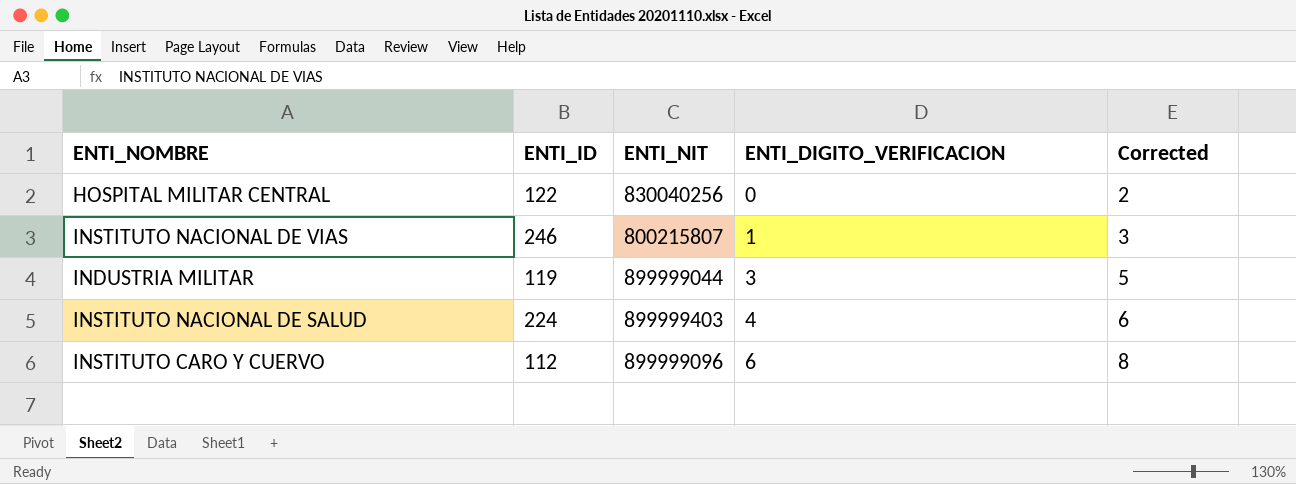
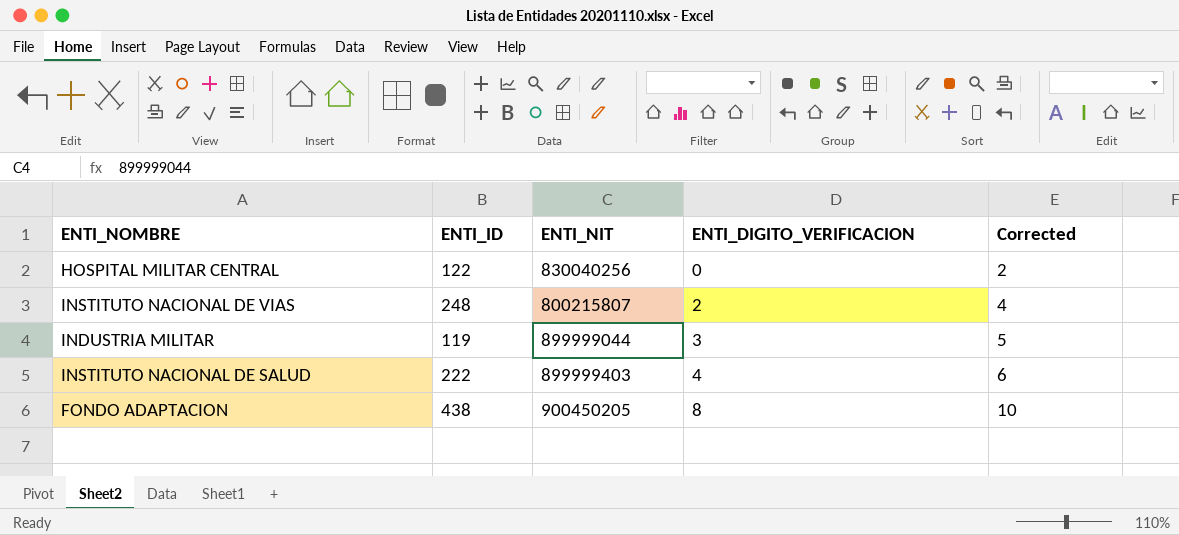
row INSTITUTO CARO Y CUERVO: 112 | 899999096 | 6 | 8 -> none
INSTITUTO NACIONAL DE VIAS | ENTI_ID: 246 -> 248
INSTITUTO NACIONAL DE VIAS | ENTI_DIGITO_VERIFICACION: 1 -> 2
INSTITUTO NACIONAL DE VIAS | Corrected: 3 -> 4
INSTITUTO NACIONAL DE SALUD | ENTI_ID: 224 -> 222
row FONDO ADAPTACION: none -> 438 | 900450205 | 8 | 10

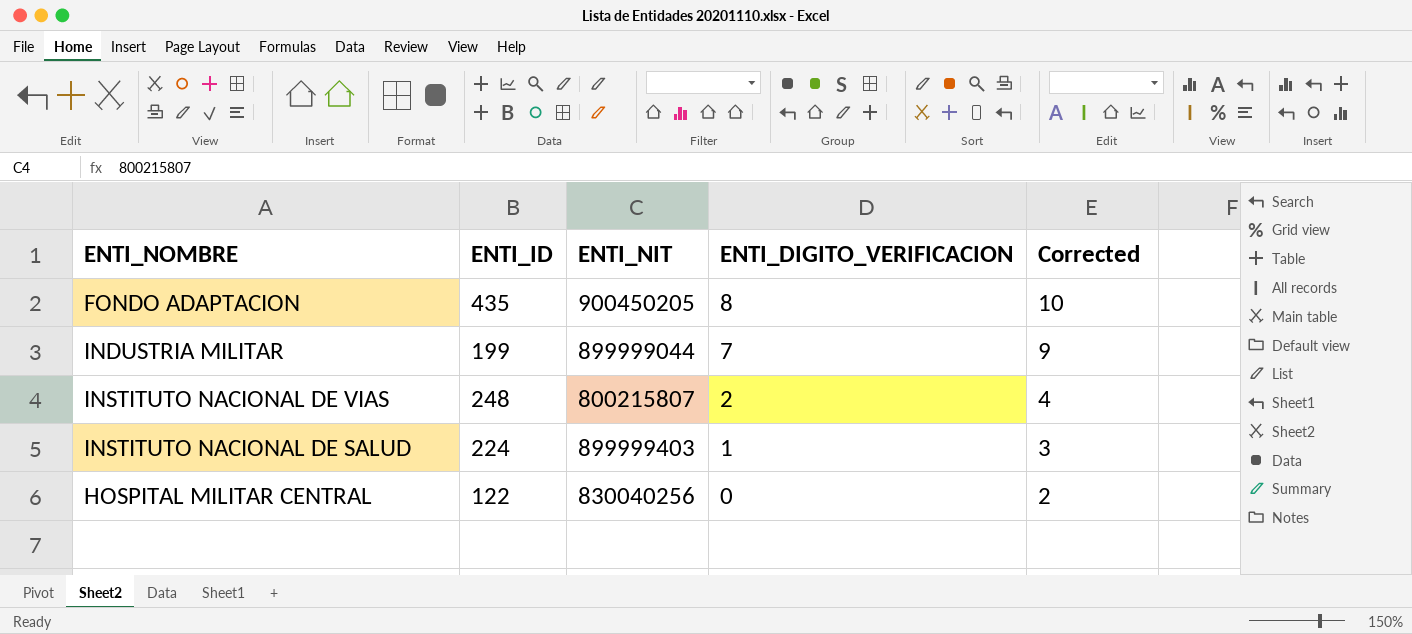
row order: ENTI_DIGITO_VERIFICACION ascending -> ENTI_DIGITO_VERIFICACION descending
FONDO ADAPTACION | ENTI_ID: 438 -> 435
INDUSTRIA MILITAR | ENTI_ID: 119 -> 199
INDUSTRIA MILITAR | ENTI_DIGITO_VERIFICACION: 3 -> 7
INDUSTRIA MILITAR | Corrected: 5 -> 9
INSTITUTO NACIONAL DE SALUD | ENTI_ID: 222 -> 224
INSTITUTO NACIONAL DE SALUD | ENTI_DIGITO_VERIFICACION: 4 -> 1
INSTITUTO NACIONAL DE SALUD | Corrected: 6 -> 3

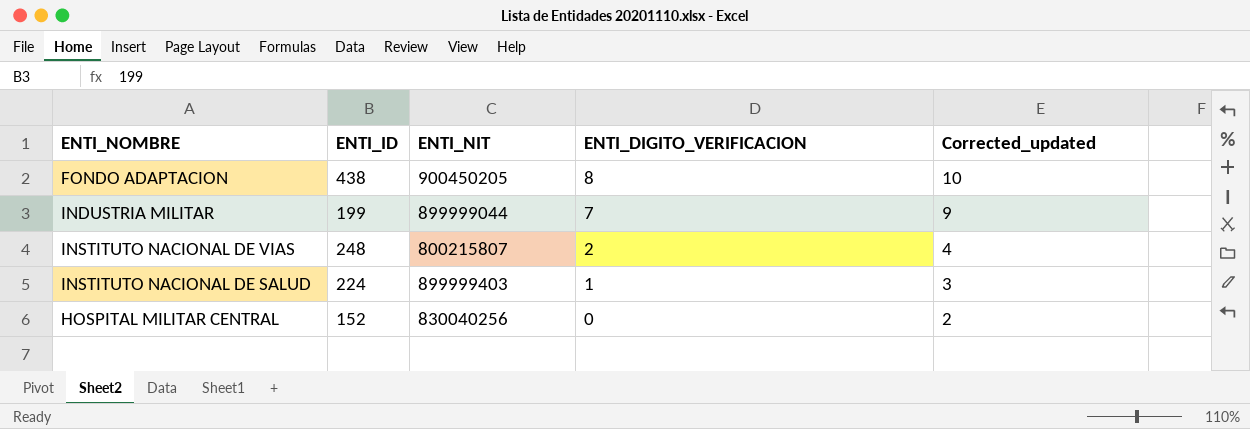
column name: Corrected -> Corrected_updated
FONDO ADAPTACION | ENTI_ID: 435 -> 438
HOSPITAL MILITAR CENTRAL | ENTI_ID: 122 -> 152

